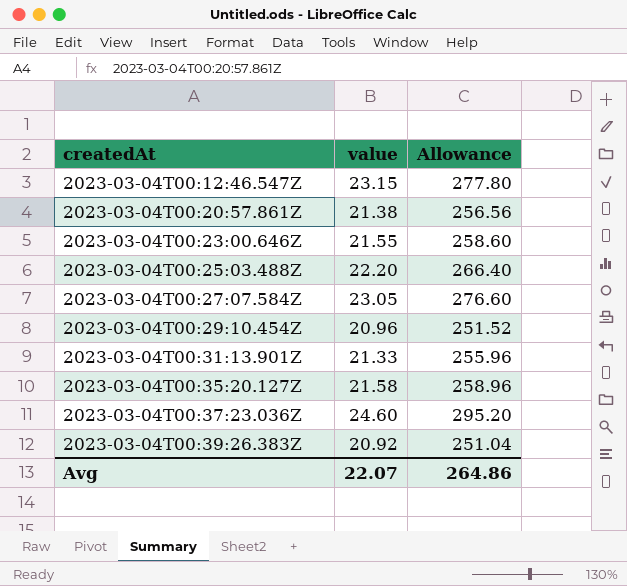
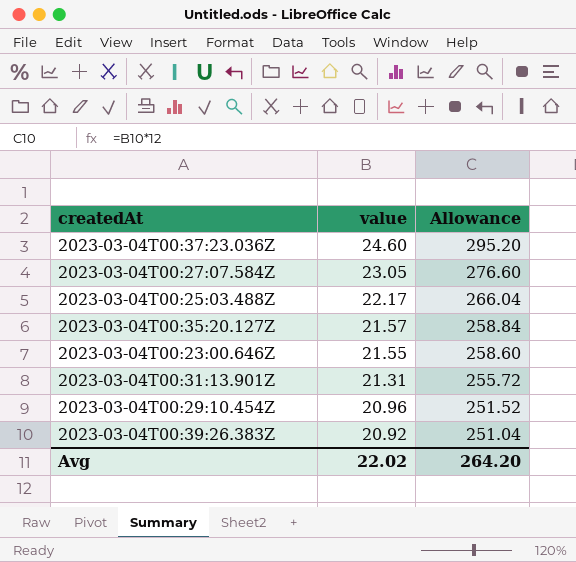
row order: createdAt ascending -> value descending
row 2023-03-04T00:12:46.547Z: 23.15 | 277.80 -> none
row 2023-03-04T00:20:57.861Z: 21.38 | 256.56 -> none
2023-03-04T00:25:03.488Z | value: 22.20 -> 22.17
2023-03-04T00:25:03.488Z | Allowance: 266.40 -> 266.04
2023-03-04T00:35:20.127Z | value: 21.58 -> 21.57
2023-03-04T00:35:20.127Z | Allowance: 258.96 -> 258.84
2023-03-04T00:31:13.901Z | value: 21.33 -> 21.31
2023-03-04T00:31:13.901Z | Allowance: 255.96 -> 255.72
Avg | value: 22.07 -> 22.02
Avg | Allowance: 264.86 -> 264.20

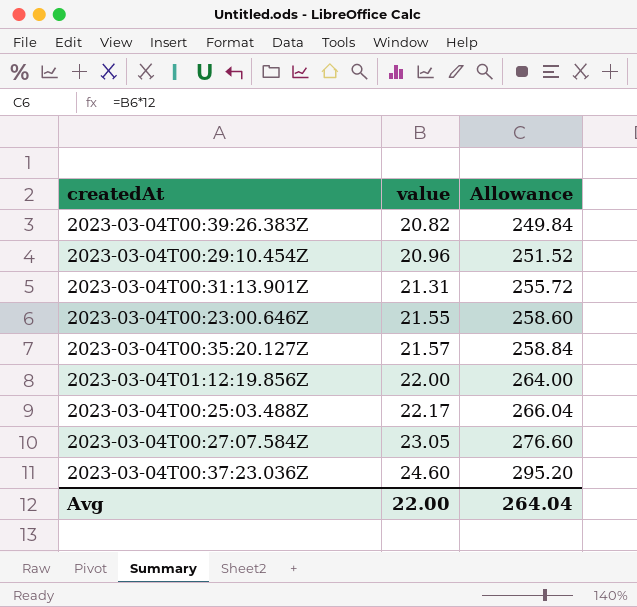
row order: value descending -> value ascending
2023-03-04T00:39:26.383Z | value: 20.92 -> 20.82
2023-03-04T00:39:26.383Z | Allowance: 251.04 -> 249.84
row 2023-03-04T01:12:19.856Z: none -> 22.00 | 264.00
Avg | value: 22.02 -> 22.00
Avg | Allowance: 264.20 -> 264.04

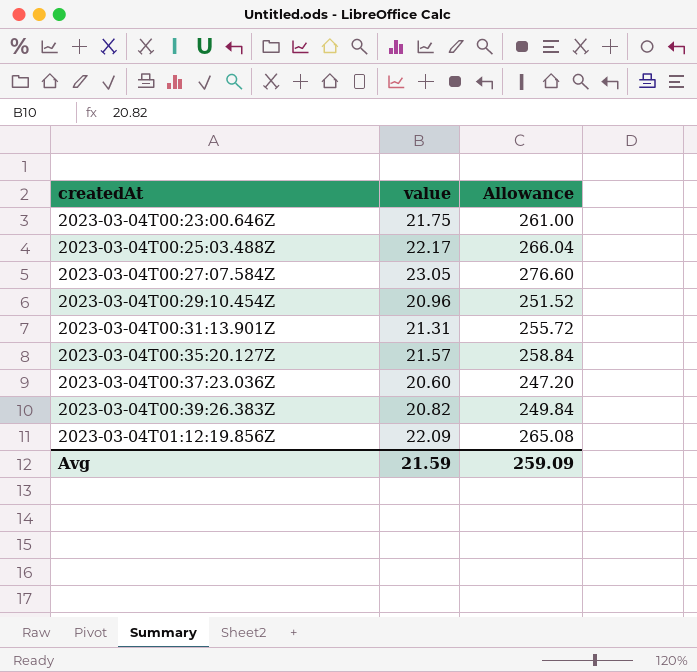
row order: value ascending -> createdAt ascending
2023-03-04T00:23:00.646Z | value: 21.55 -> 21.75
2023-03-04T00:23:00.646Z | Allowance: 258.60 -> 261.00
2023-03-04T00:37:23.036Z | value: 24.60 -> 20.60
2023-03-04T00:37:23.036Z | Allowance: 295.20 -> 247.20
2023-03-04T01:12:19.856Z | value: 22.00 -> 22.09
2023-03-04T01:12:19.856Z | Allowance: 264.00 -> 265.08
Avg | value: 22.00 -> 21.59
Avg | Allowance: 264.04 -> 259.09

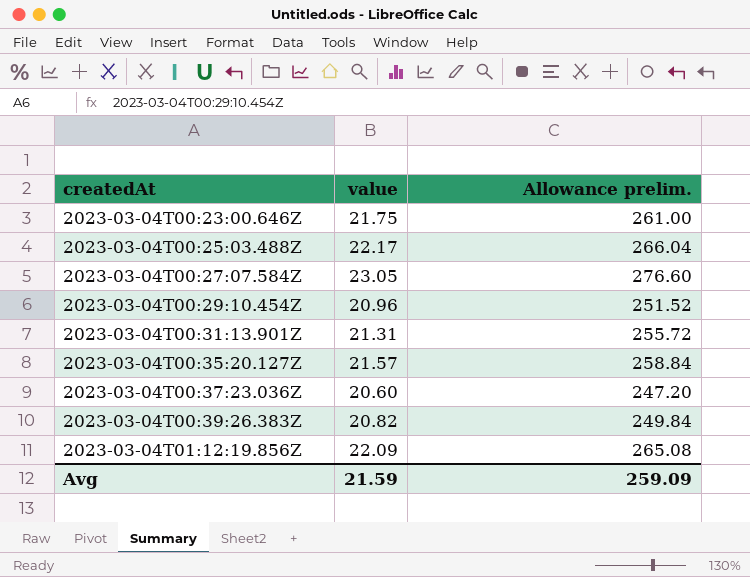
column name: Allowance -> Allowance prelim.

